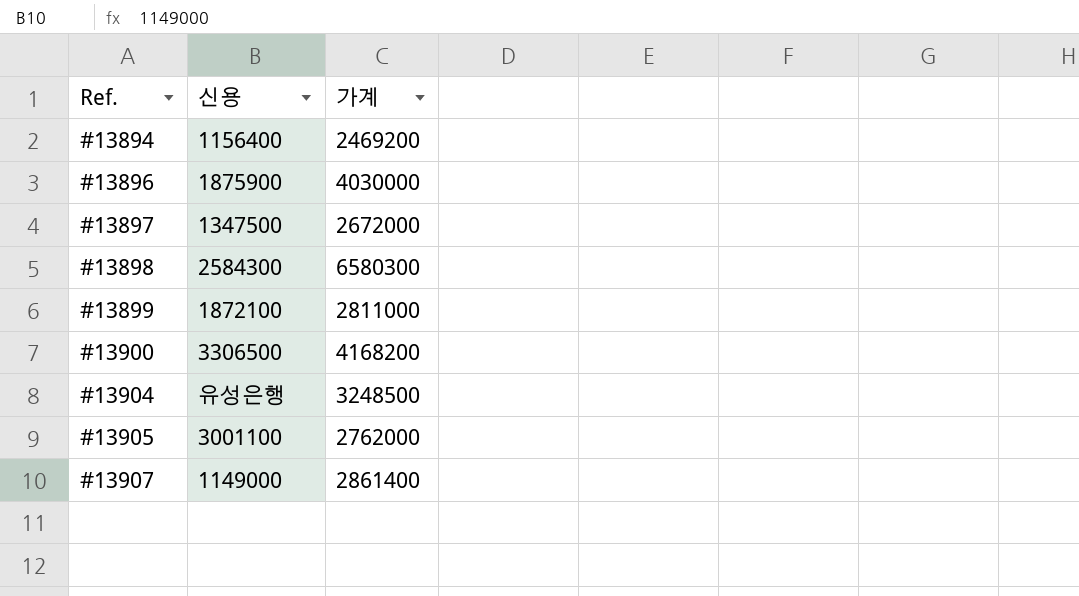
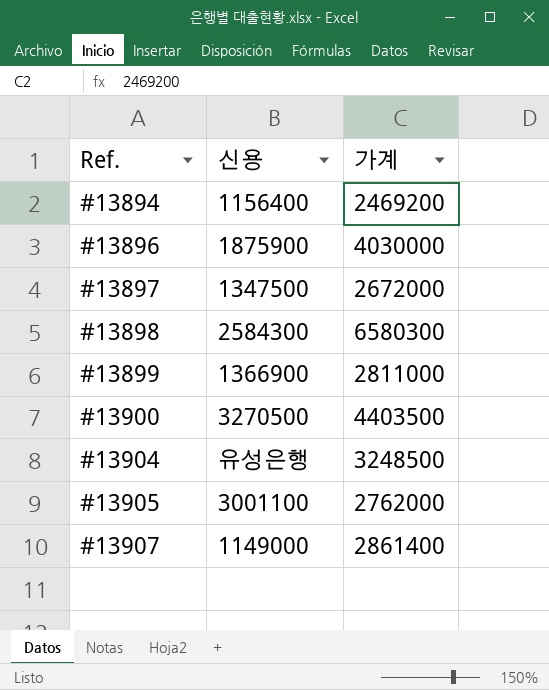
#13899 | 신용: 1872100 -> 1366900
#13900 | 신용: 3306500 -> 3270500
#13900 | 가계: 4168200 -> 4403500

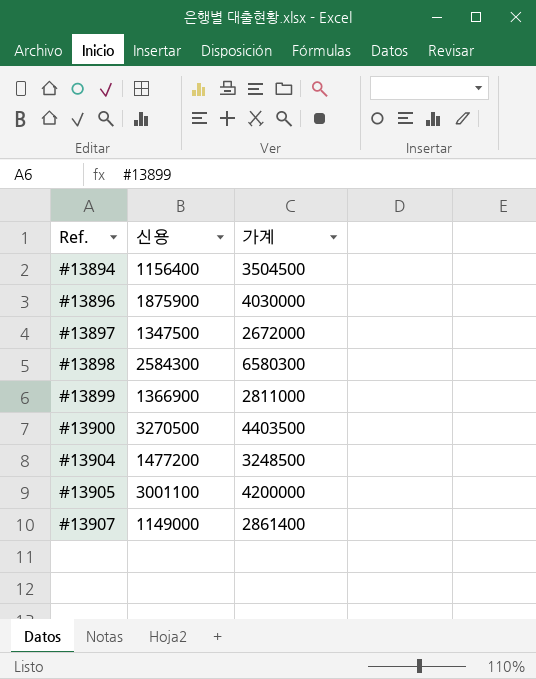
#13894 | 가계: 2469200 -> 3504500
#13904 | 신용: 유성은행 -> 1477200
#13905 | 가계: 2762000 -> 4200000

